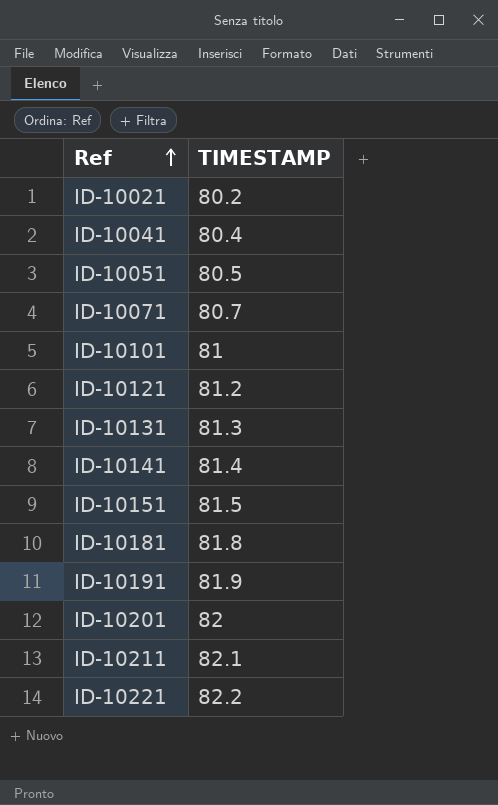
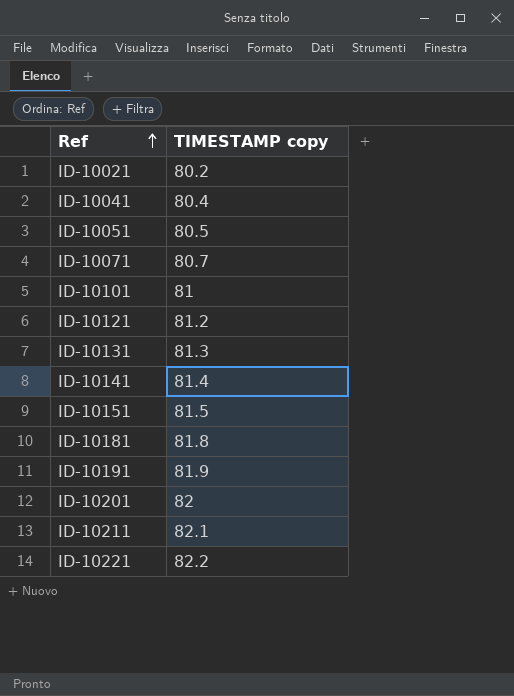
column name: TIMESTAMP -> TIMESTAMP copy

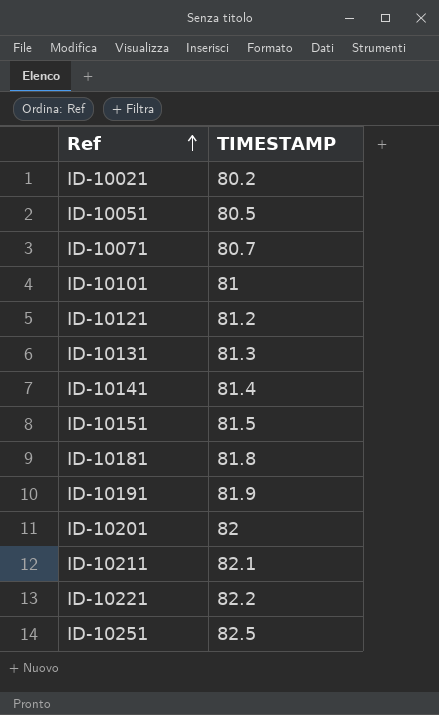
column name: TIMESTAMP copy -> TIMESTAMP
row ID-10041: 80.4 -> none
row ID-10251: none -> 82.5

